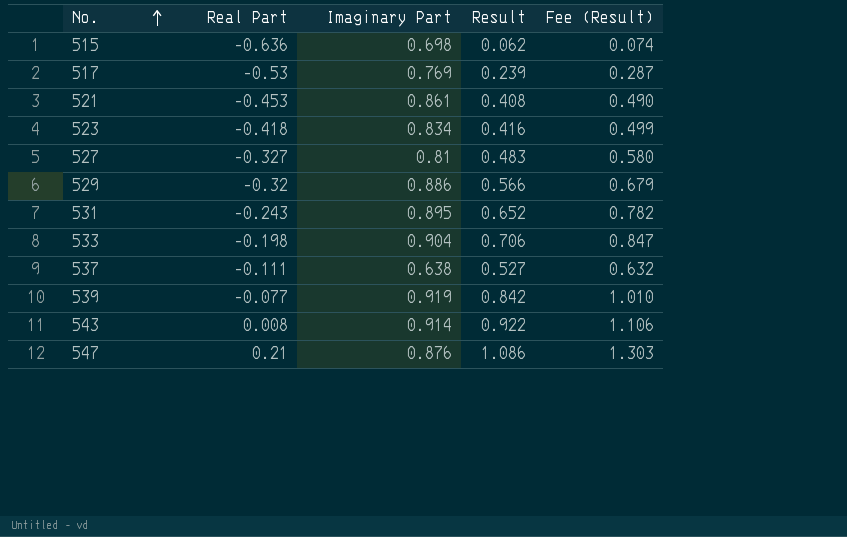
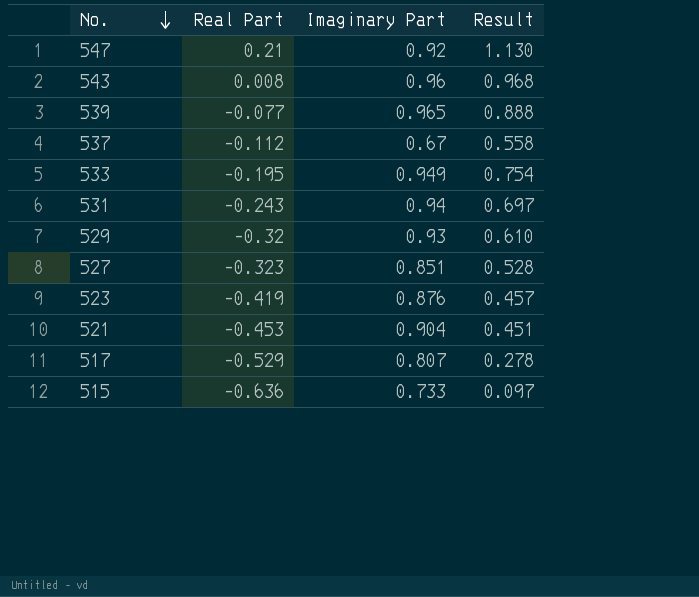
row order: No. ascending -> No. descending
column Fee (Result) | formula: [Result] * 1.2 -> none
547 | Imaginary Part: 0.876 -> 0.92
547 | Result: 1.086 -> 1.130
543 | Imaginary Part: 0.914 -> 0.96
543 | Result: 0.922 -> 0.968
539 | Imaginary Part: 0.919 -> 0.965
539 | Result: 0.842 -> 0.888
537 | Real Part: -0.111 -> -0.112
537 | Imaginary Part: 0.638 -> 0.67
537 | Result: 0.527 -> 0.558
533 | Real Part: -0.198 -> -0.195
533 | Imaginary Part: 0.904 -> 0.949
533 | Result: 0.706 -> 0.754
531 | Imaginary Part: 0.895 -> 0.94
531 | Result: 0.652 -> 0.697
529 | Imaginary Part: 0.886 -> 0.93
529 | Result: 0.566 -> 0.610
527 | Real Part: -0.327 -> -0.323
527 | Imaginary Part: 0.81 -> 0.851
527 | Result: 0.483 -> 0.528
523 | Real Part: -0.418 -> -0.419
523 | Imaginary Part: 0.834 -> 0.876
523 | Result: 0.416 -> 0.457
521 | Imaginary Part: 0.861 -> 0.904
521 | Result: 0.408 -> 0.451
517 | Real Part: -0.53 -> -0.529
517 | Imaginary Part: 0.769 -> 0.807
517 | Result: 0.239 -> 0.278
515 | Imaginary Part: 0.698 -> 0.733
515 | Result: 0.062 -> 0.097

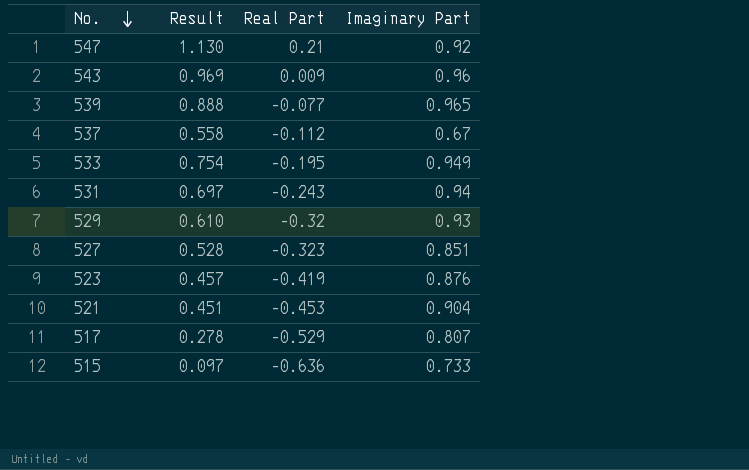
column Result | position: 4 -> 2
543 | Result: 0.968 -> 0.969
543 | Real Part: 0.008 -> 0.009

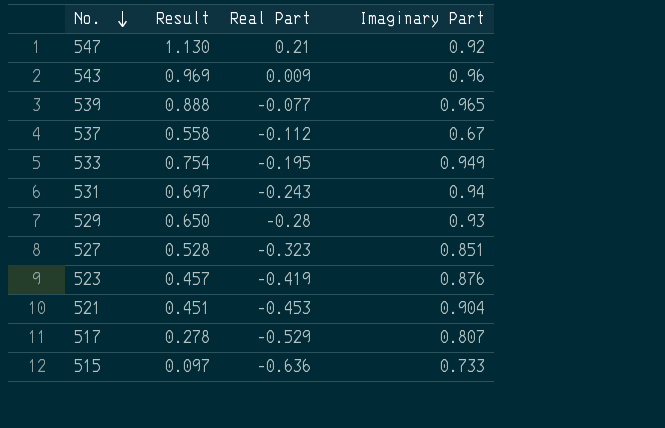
529 | Result: 0.610 -> 0.650
529 | Real Part: -0.32 -> -0.28

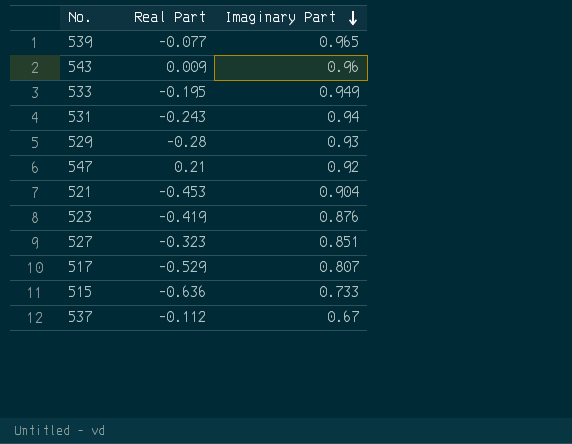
row order: No. descending -> Imaginary Part descending
column Result | formula: [Real Part] + [Imaginary Part] -> none

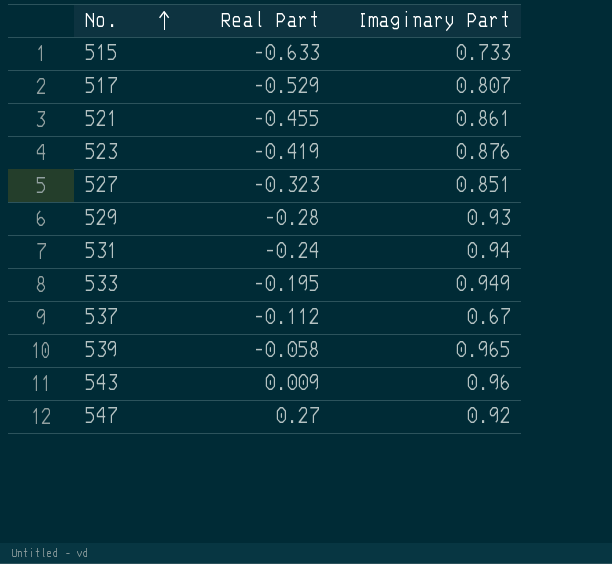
row order: Imaginary Part descending -> No. ascending
515 | Real Part: -0.636 -> -0.633
521 | Real Part: -0.453 -> -0.455
521 | Imaginary Part: 0.904 -> 0.861
531 | Real Part: -0.243 -> -0.24
539 | Real Part: -0.077 -> -0.058
547 | Real Part: 0.21 -> 0.27

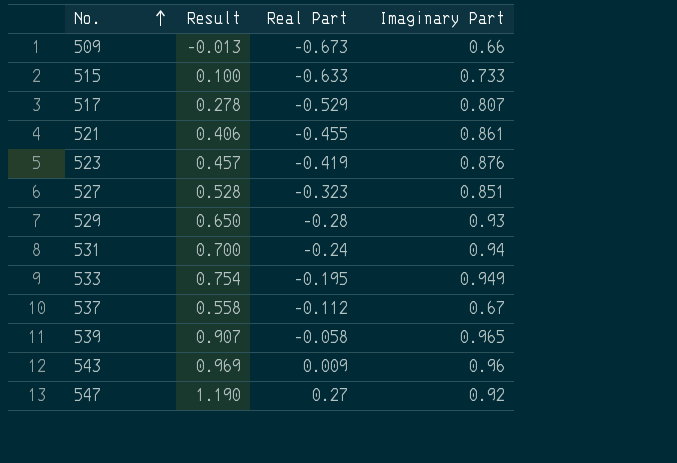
column Result | formula: none -> [Real Part] + [Imaginary Part]
row 509: none -> -0.013 | -0.673 | 0.66

